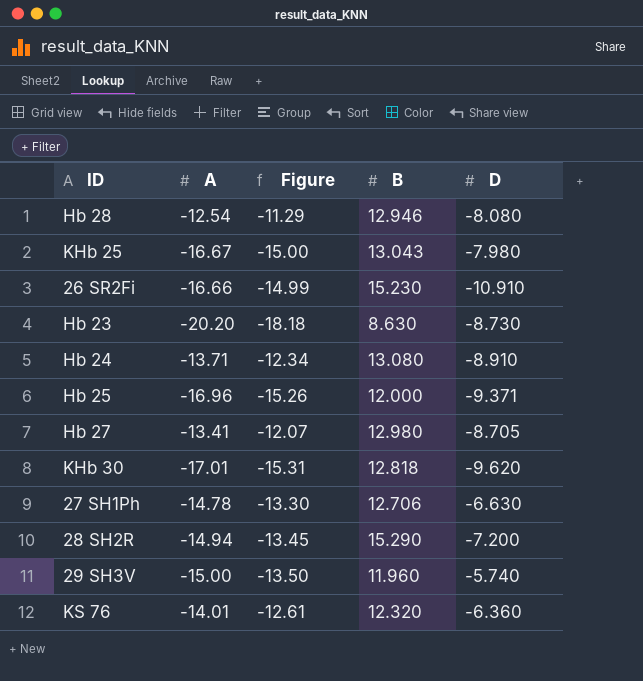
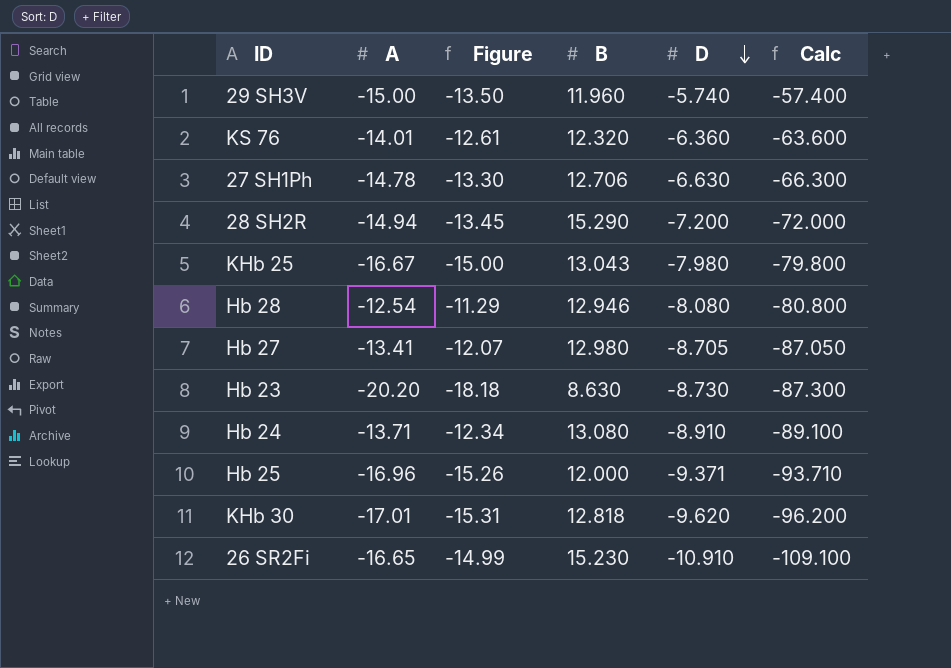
row order: none -> D descending
column Calc | formula: none -> [D] * 10
26 SR2Fi | A: -16.66 -> -16.65

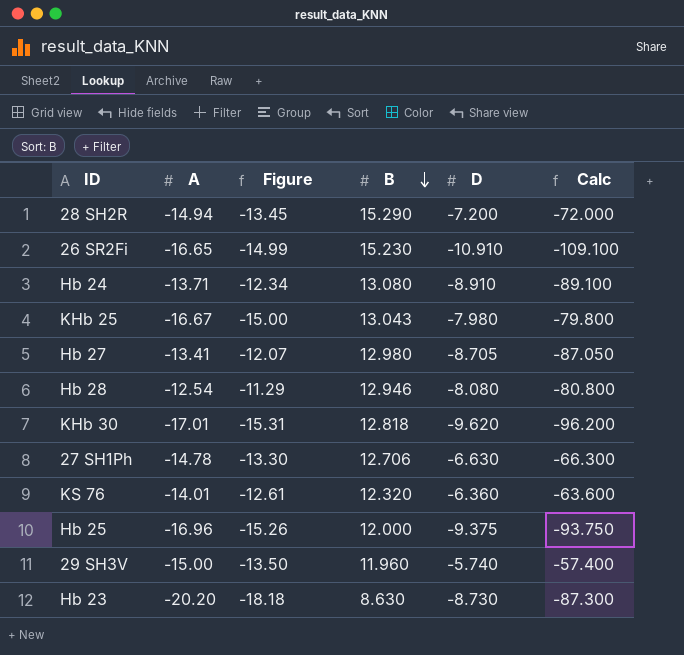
row order: D descending -> B descending
Hb 25 | D: -9.371 -> -9.375
Hb 25 | Calc: -93.710 -> -93.750

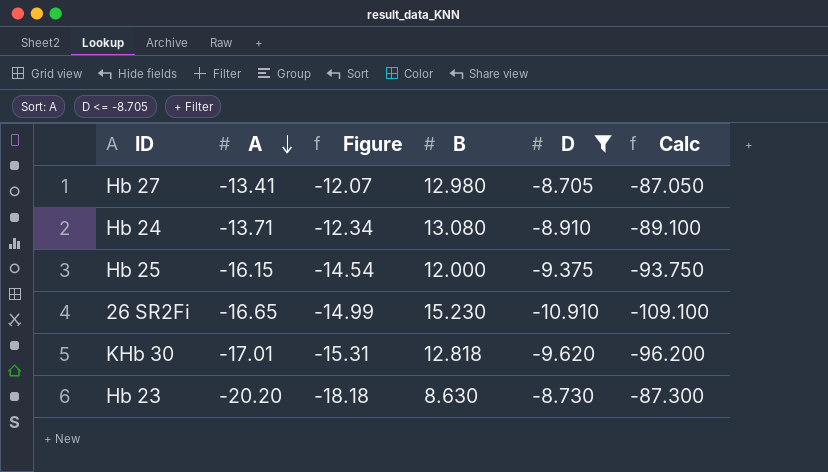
filter: none -> D <= -8.705
row order: B descending -> A descending
Hb 25 | A: -16.96 -> -16.15
Hb 25 | Figure: -15.26 -> -14.54

